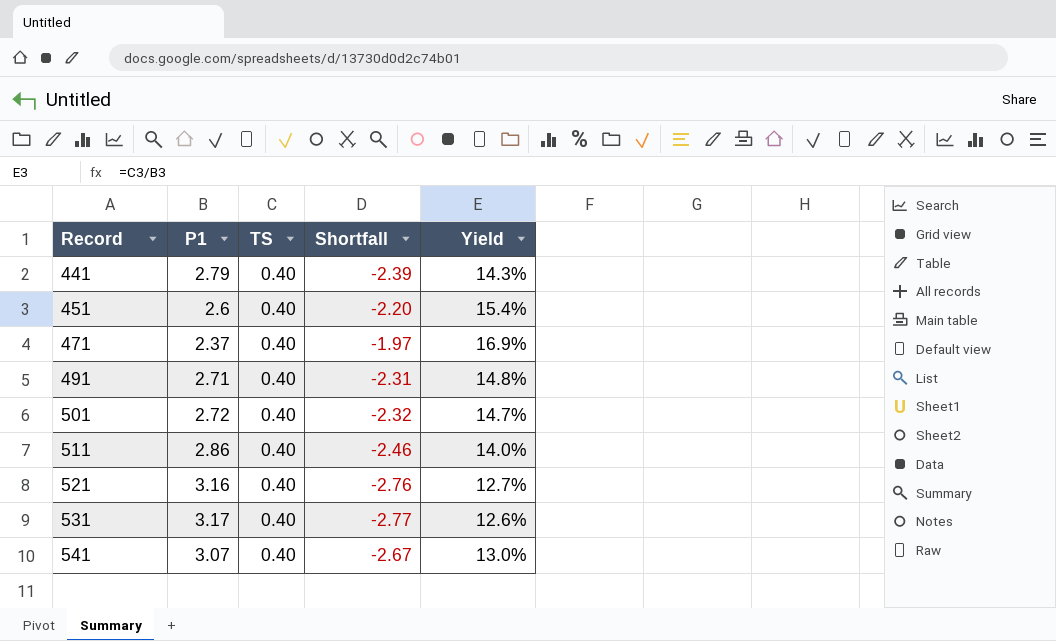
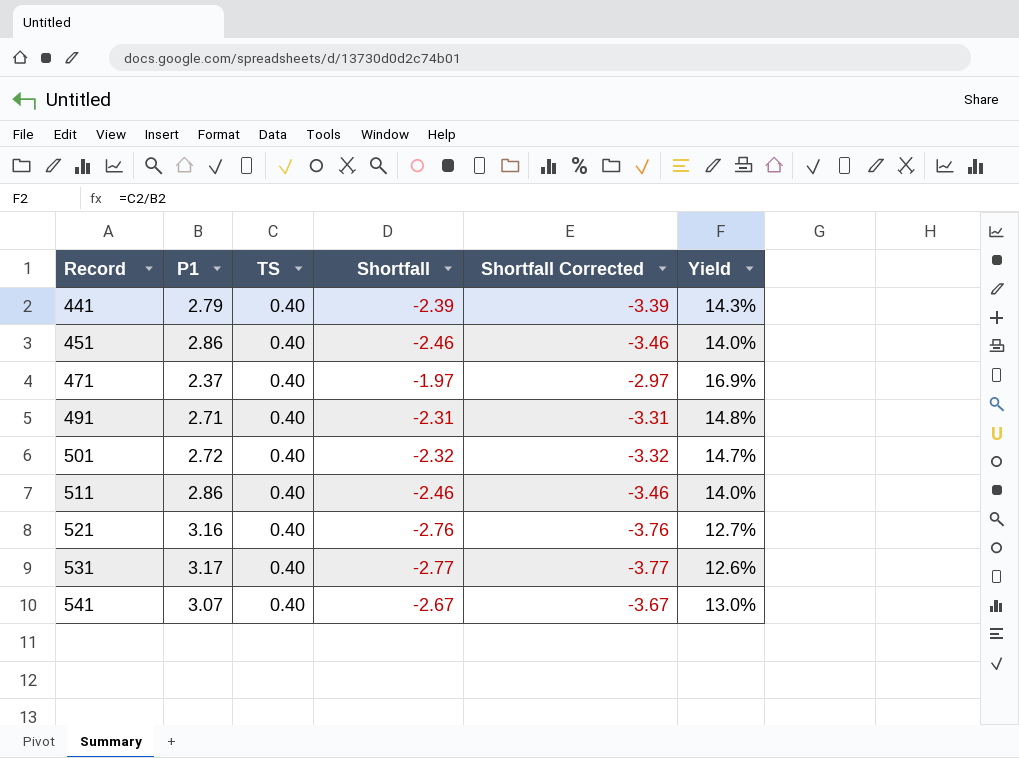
column Shortfall Corrected | formula: none -> [Shortfall] - 1
451 | P1: 2.6 -> 2.86
451 | Shortfall: -2.20 -> -2.46
451 | Yield: 15.4% -> 14.0%

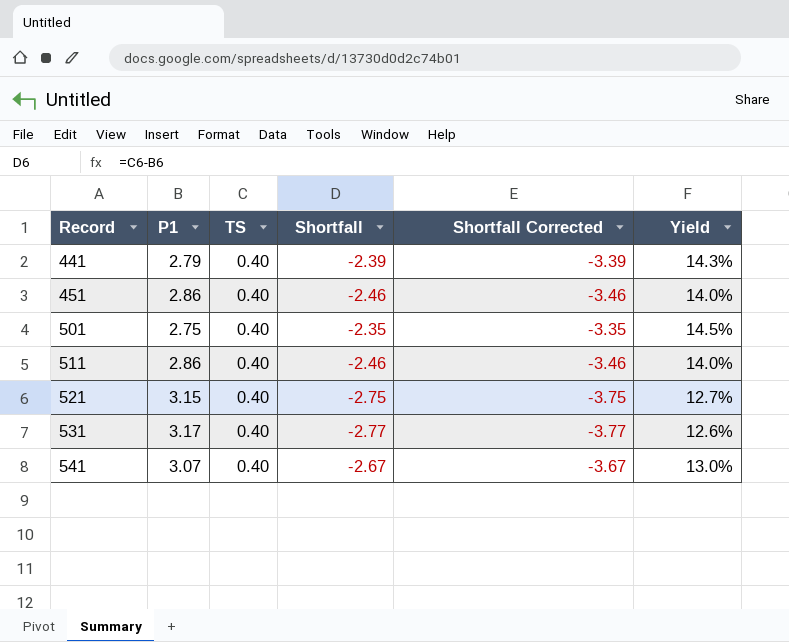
row 471: 2.37 | 0.40 | -1.97 | -2.97 | 16.9% -> none
row 491: 2.71 | 0.40 | -2.31 | -3.31 | 14.8% -> none
501 | P1: 2.72 -> 2.75
501 | Shortfall: -2.32 -> -2.35
501 | Shortfall Corrected: -3.32 -> -3.35
501 | Yield: 14.7% -> 14.5%
521 | P1: 3.16 -> 3.15
521 | Shortfall: -2.76 -> -2.75
521 | Shortfall Corrected: -3.76 -> -3.75

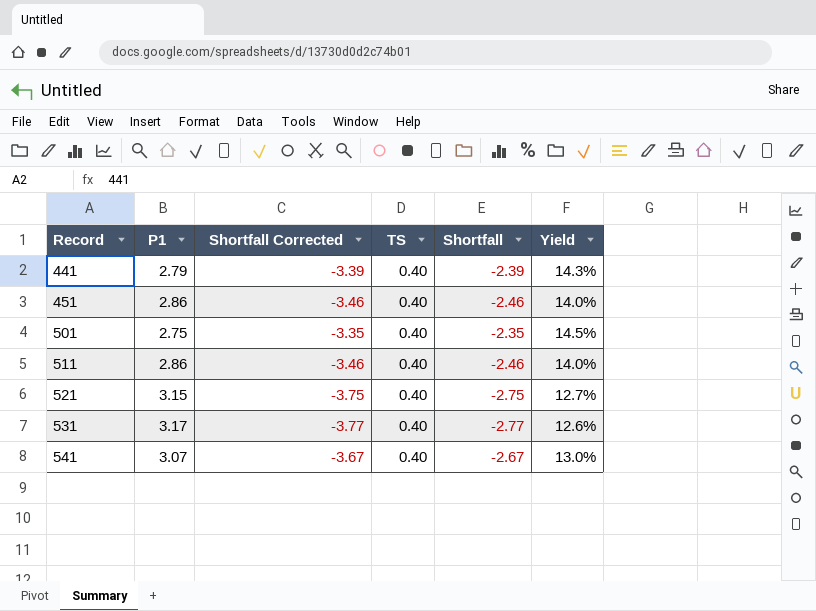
column Shortfall Corrected | position: 5 -> 3

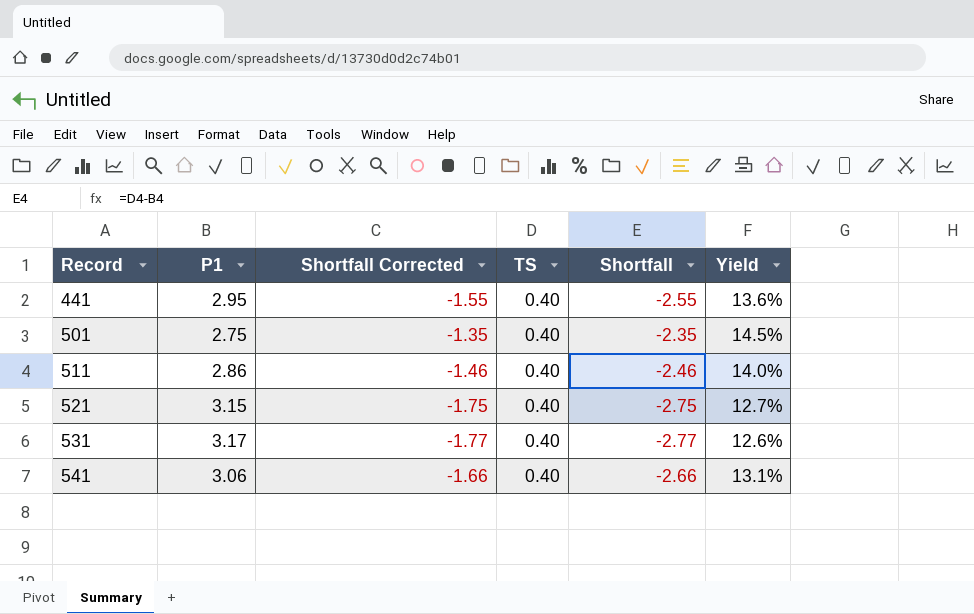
column Shortfall Corrected | formula: [Shortfall] - 1 -> [Shortfall] + 1
row 451: 2.86 | -3.46 | 0.40 | -2.46 | 14.0% -> none
441 | P1: 2.79 -> 2.95
441 | Shortfall: -2.39 -> -2.55
441 | Yield: 14.3% -> 13.6%
541 | P1: 3.07 -> 3.06
541 | Shortfall: -2.67 -> -2.66
541 | Yield: 13.0% -> 13.1%

